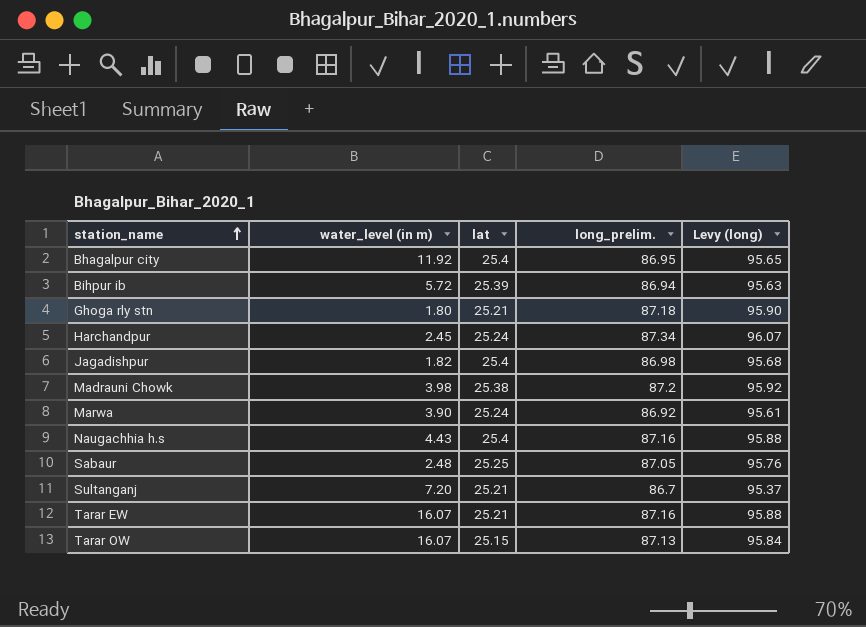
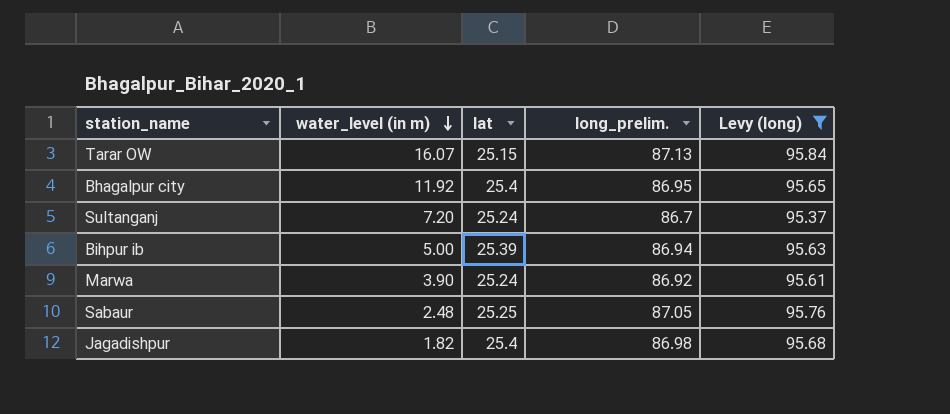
filter: none -> Levy (long) <= 95.84
row order: station_name ascending -> water_level (in m) descending
Sultanganj | lat: 25.21 -> 25.24
Bihpur ib | water_level (in m): 5.72 -> 5.00

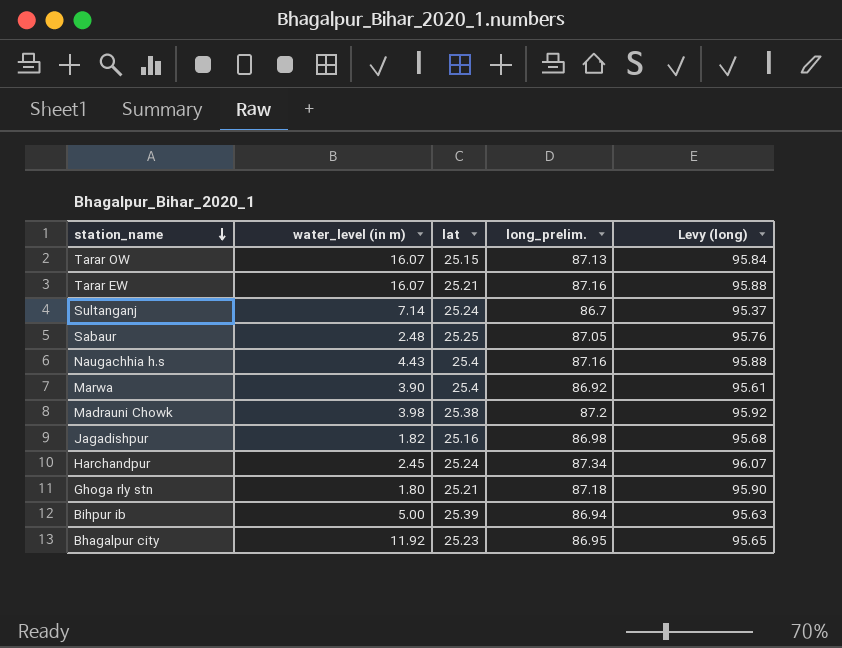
filter: Levy (long) <= 95.84 -> none
row order: water_level (in m) descending -> station_name descending
Sultanganj | water_level (in m): 7.20 -> 7.14
Marwa | lat: 25.24 -> 25.4
Jagadishpur | lat: 25.4 -> 25.16
Bhagalpur city | lat: 25.4 -> 25.23

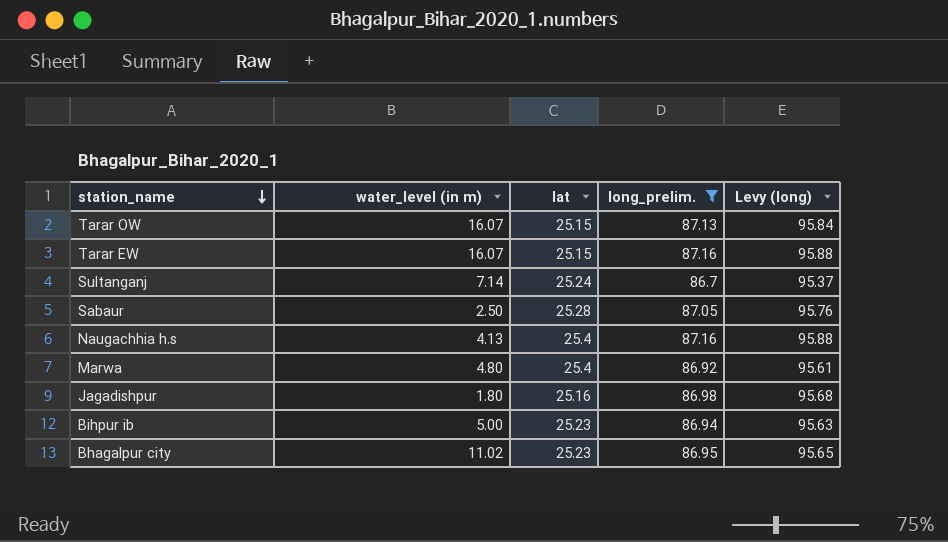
filter: none -> long_prelim. <= 87.16
Tarar EW | lat: 25.21 -> 25.15
Sabaur | water_level (in m): 2.48 -> 2.50
Sabaur | lat: 25.25 -> 25.28
Naugachhia h.s | water_level (in m): 4.43 -> 4.13
Marwa | water_level (in m): 3.90 -> 4.80
Jagadishpur | water_level (in m): 1.82 -> 1.80
Bihpur ib | lat: 25.39 -> 25.23
Bhagalpur city | water_level (in m): 11.92 -> 11.02

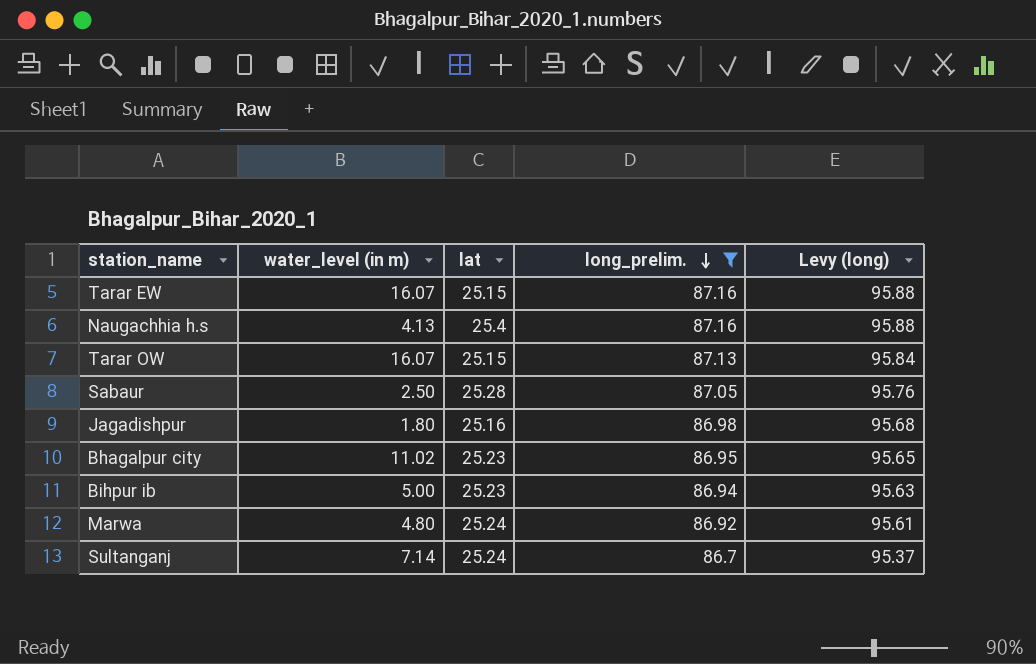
row order: station_name descending -> long_prelim. descending
Marwa | lat: 25.4 -> 25.24

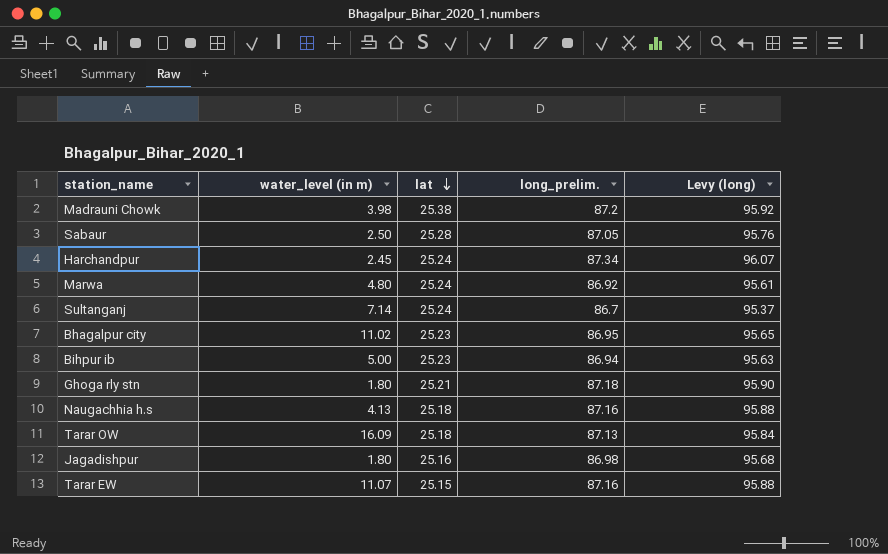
filter: long_prelim. <= 87.16 -> none
row order: long_prelim. descending -> lat descending
Naugachhia h.s | lat: 25.4 -> 25.18
Tarar OW | water_level (in m): 16.07 -> 16.09
Tarar OW | lat: 25.15 -> 25.18
Tarar EW | water_level (in m): 16.07 -> 11.07

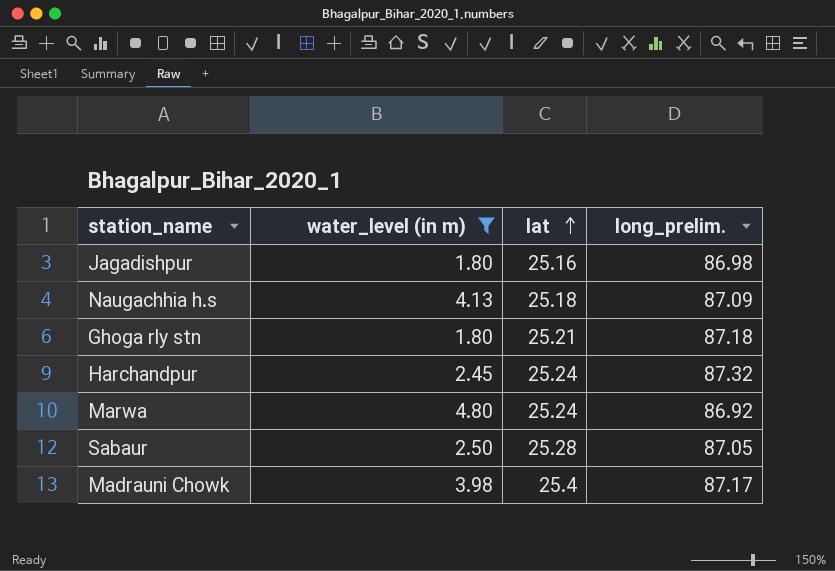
filter: none -> water_level (in m) <= 4.80
row order: lat descending -> lat ascending
column Levy (long) | formula: [long_prelim.] * 1.1 -> none
Naugachhia h.s | long_prelim.: 87.16 -> 87.09
Harchandpur | long_prelim.: 87.34 -> 87.32
Madrauni Chowk | lat: 25.38 -> 25.4
Madrauni Chowk | long_prelim.: 87.2 -> 87.17

